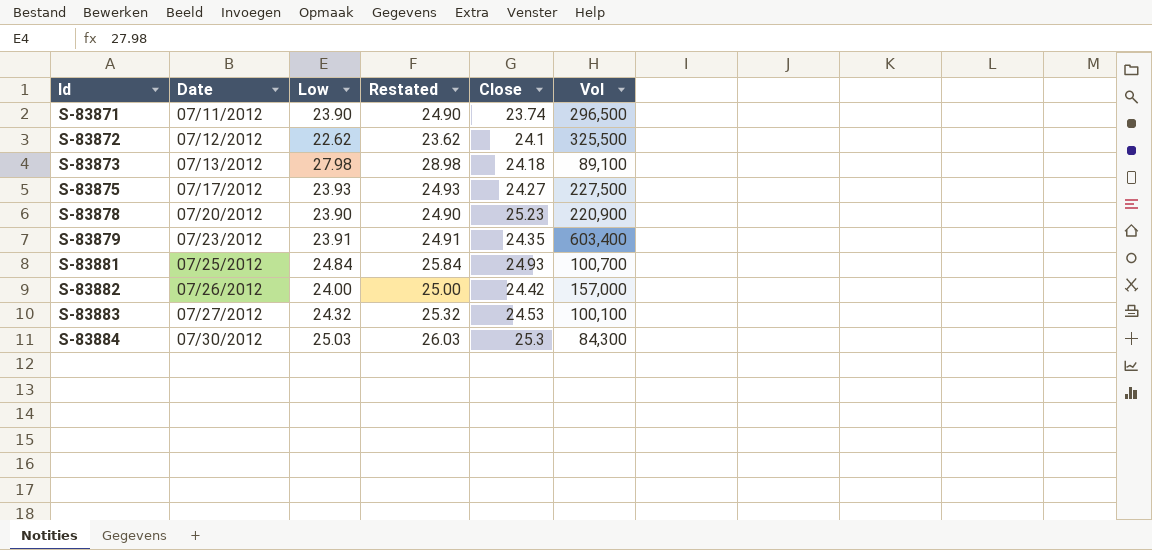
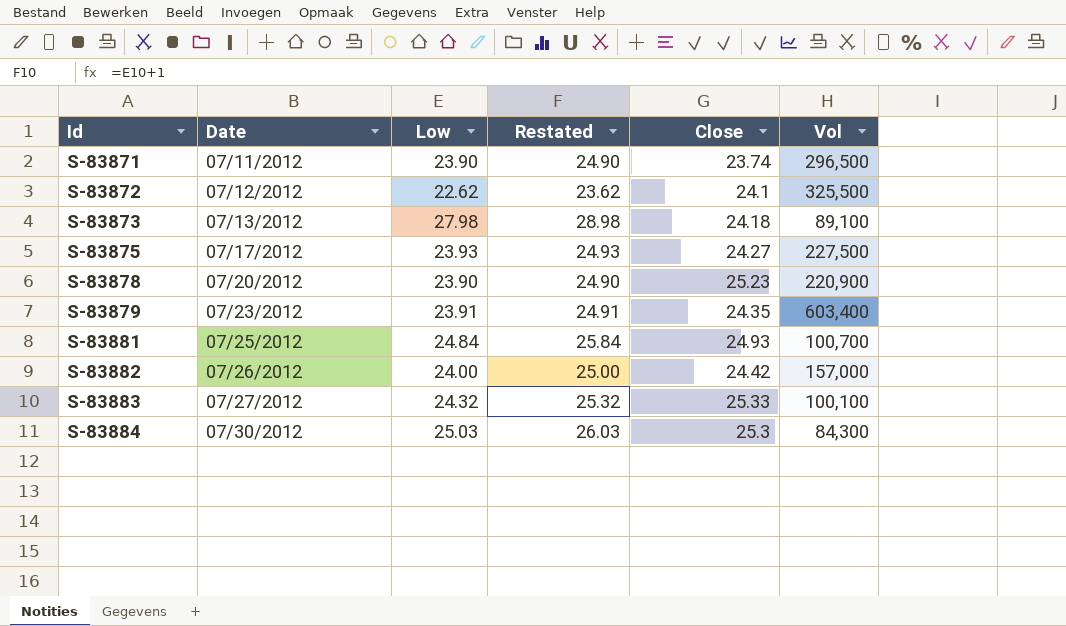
S-83883 | Close: 24.53 -> 25.33

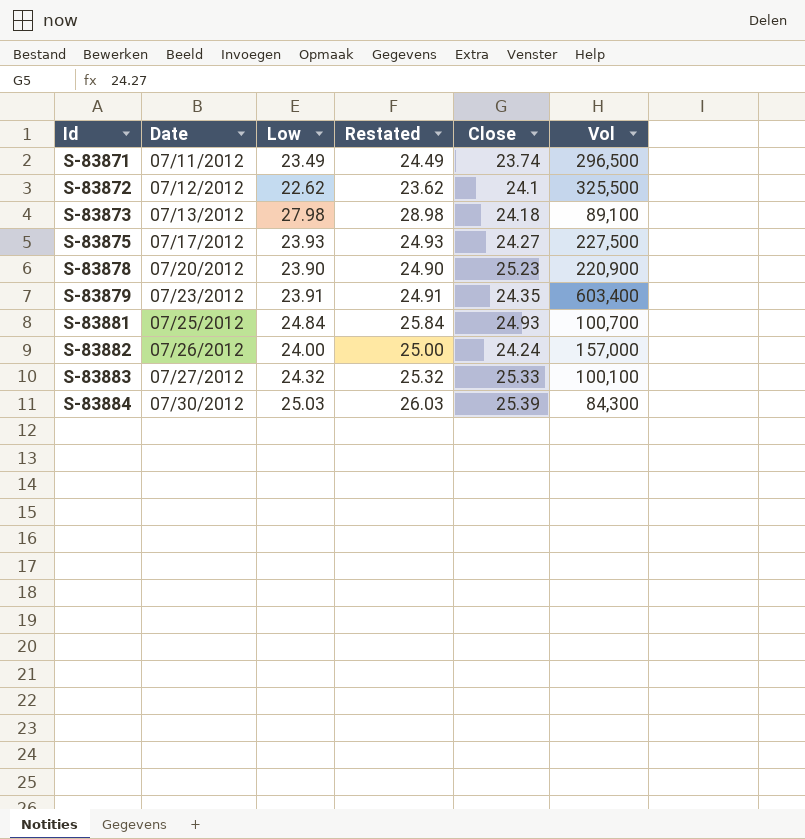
S-83871 | Low: 23.90 -> 23.49
S-83871 | Restated: 24.90 -> 24.49
S-83882 | Close: 24.42 -> 24.24
S-83884 | Close: 25.3 -> 25.39

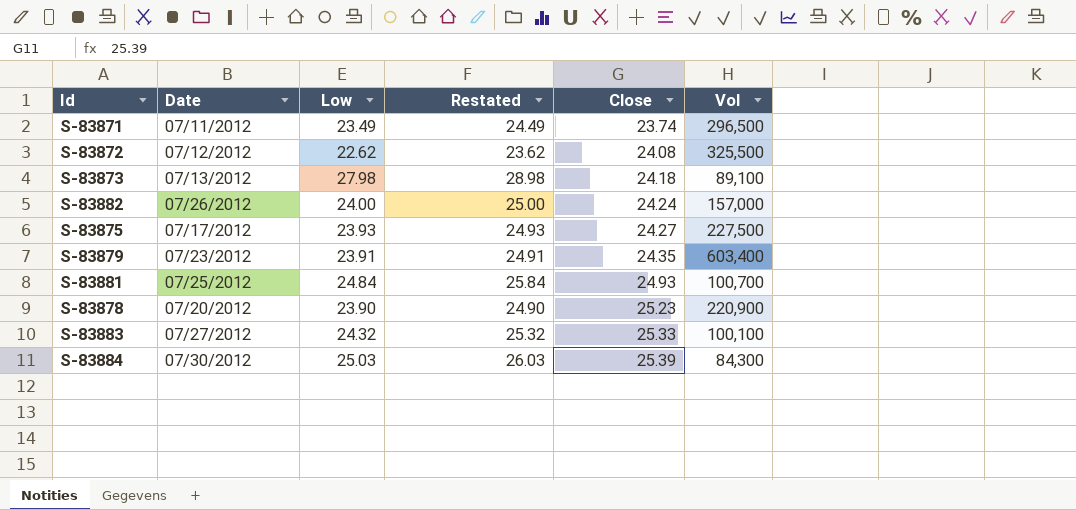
row order: Id ascending -> Close ascending
S-83872 | Close: 24.1 -> 24.08

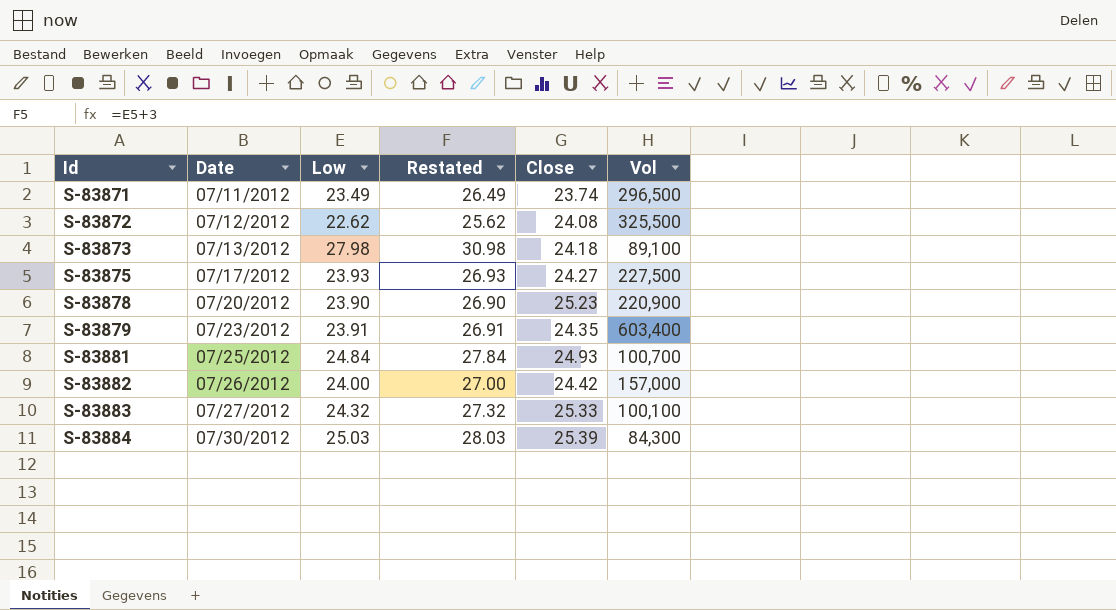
row order: Close ascending -> Id ascending
column Restated | formula: [Low] + 1 -> [Low] + 3
S-83882 | Close: 24.24 -> 24.42

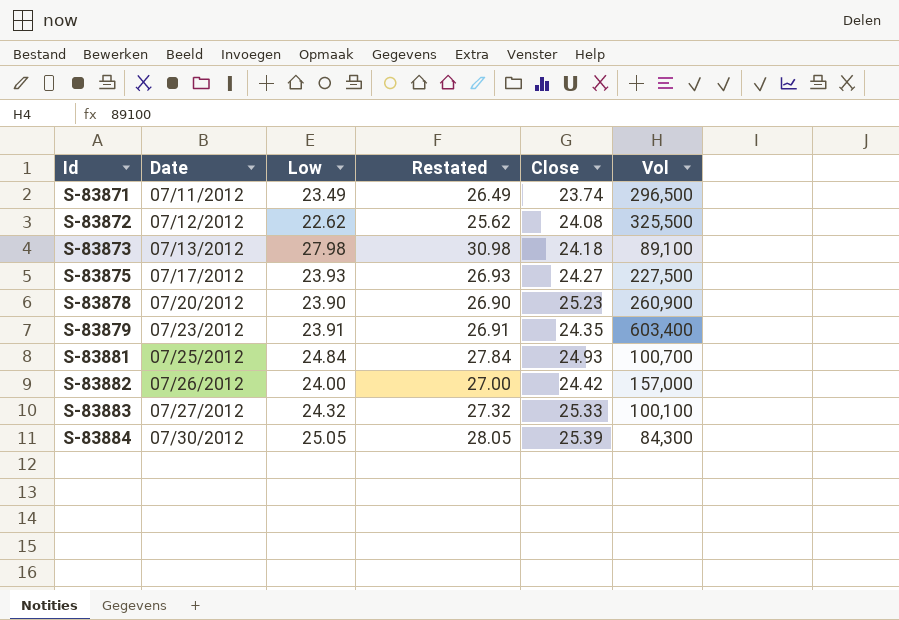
S-83878 | Vol: 220,900 -> 260,900
S-83884 | Low: 25.03 -> 25.05
S-83884 | Restated: 28.03 -> 28.05

